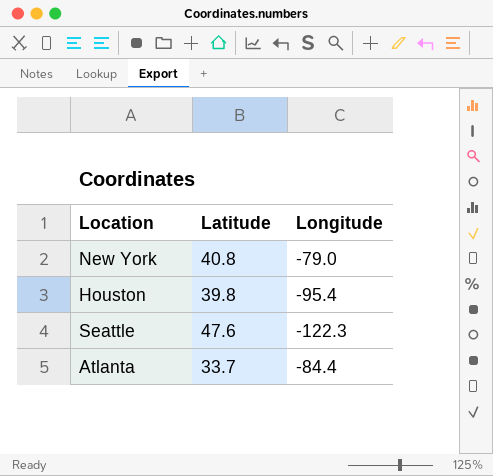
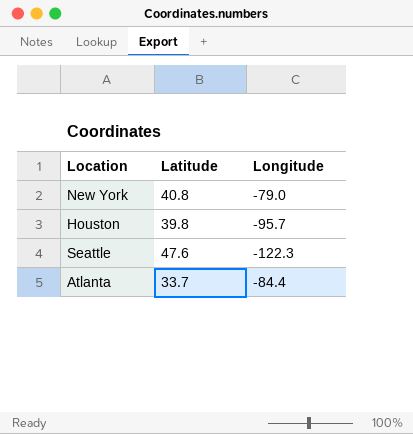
Houston | Longitude: -95.4 -> -95.7

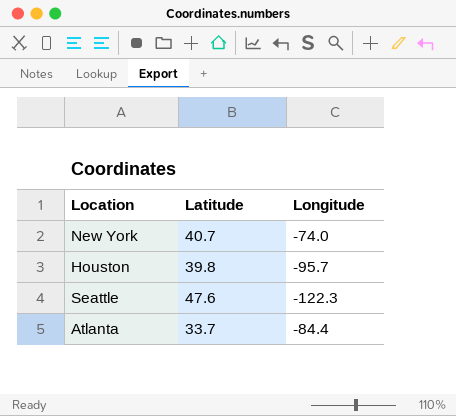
New York | Latitude: 40.8 -> 40.7
New York | Longitude: -79.0 -> -74.0

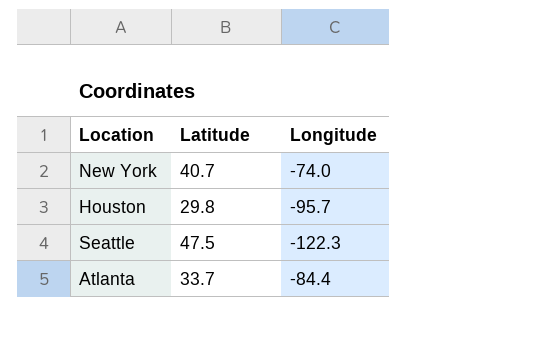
Houston | Latitude: 39.8 -> 29.8
Seattle | Latitude: 47.6 -> 47.5

